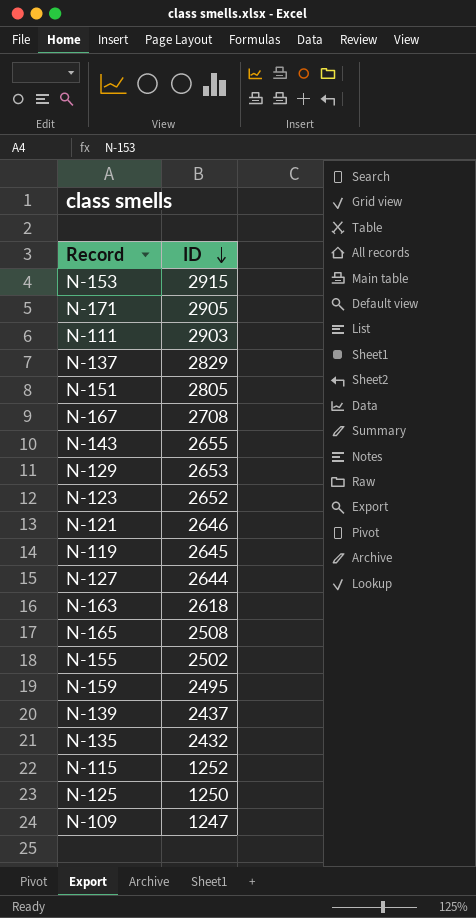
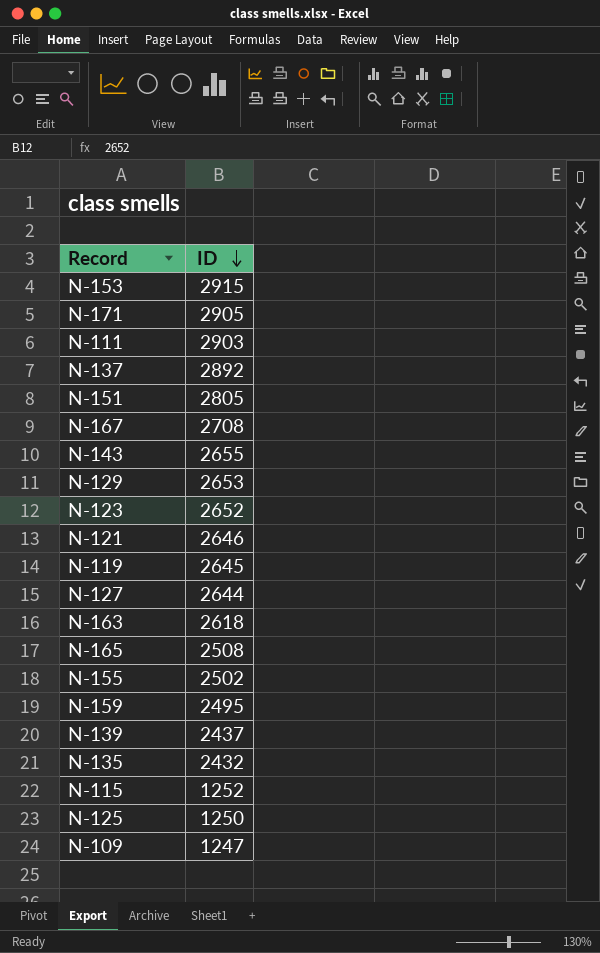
N-137 | ID: 2829 -> 2892

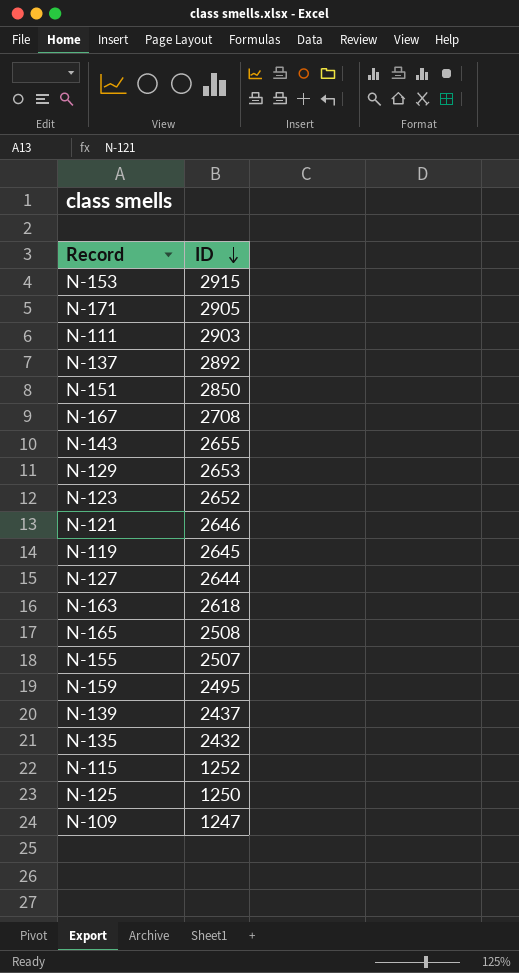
N-151 | ID: 2805 -> 2850
N-155 | ID: 2502 -> 2507

